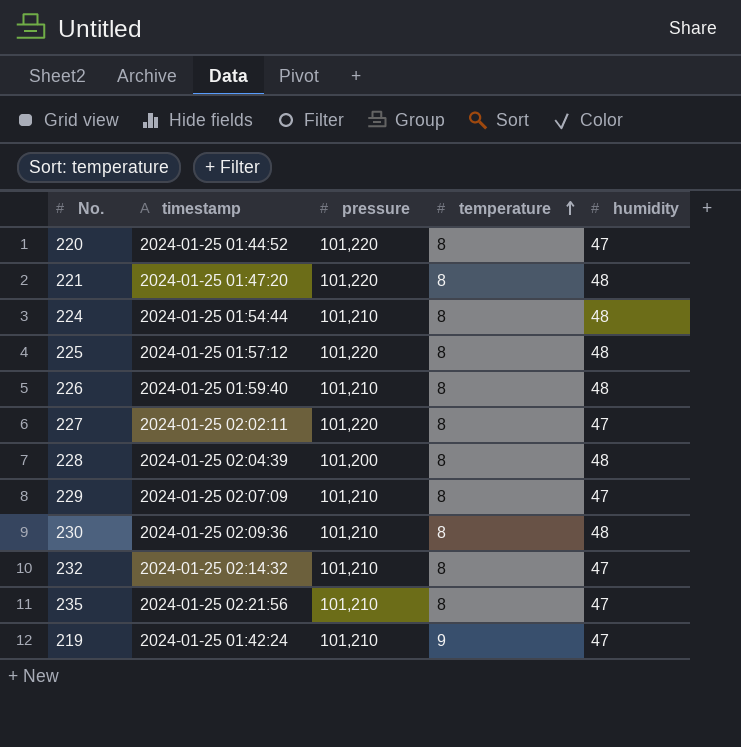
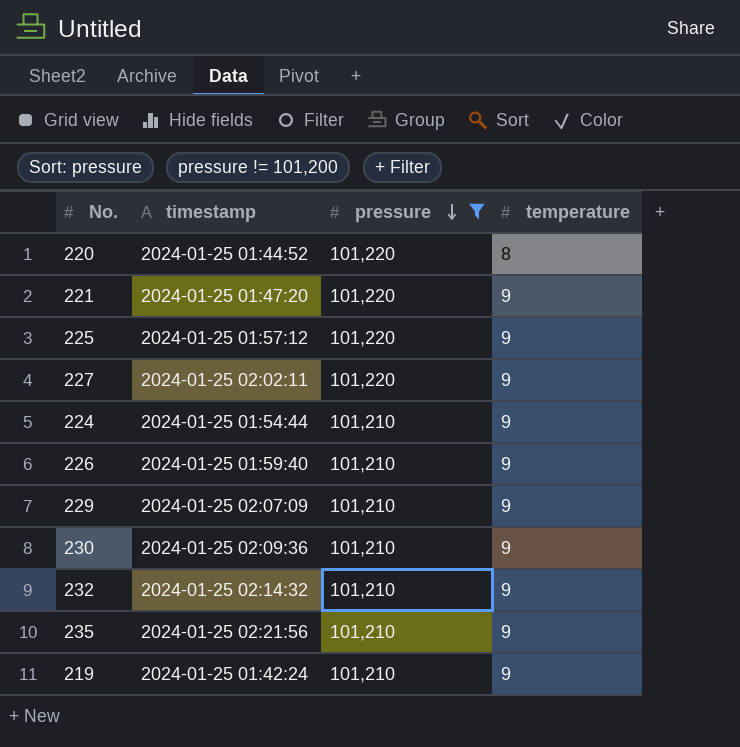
filter: none -> pressure != 101,200
row order: temperature ascending -> pressure descending
column humidity | position: 5 -> none
221 | temperature: 8 -> 9
225 | temperature: 8 -> 9
227 | temperature: 8 -> 9
224 | temperature: 8 -> 9
226 | temperature: 8 -> 9
229 | temperature: 8 -> 9
230 | temperature: 8 -> 9
232 | temperature: 8 -> 9
235 | temperature: 8 -> 9

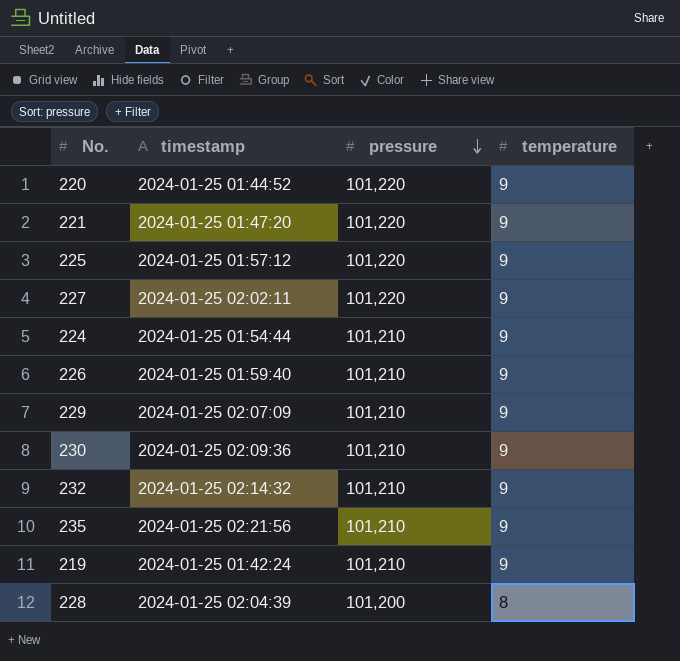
filter: pressure != 101,200 -> none
220 | temperature: 8 -> 9

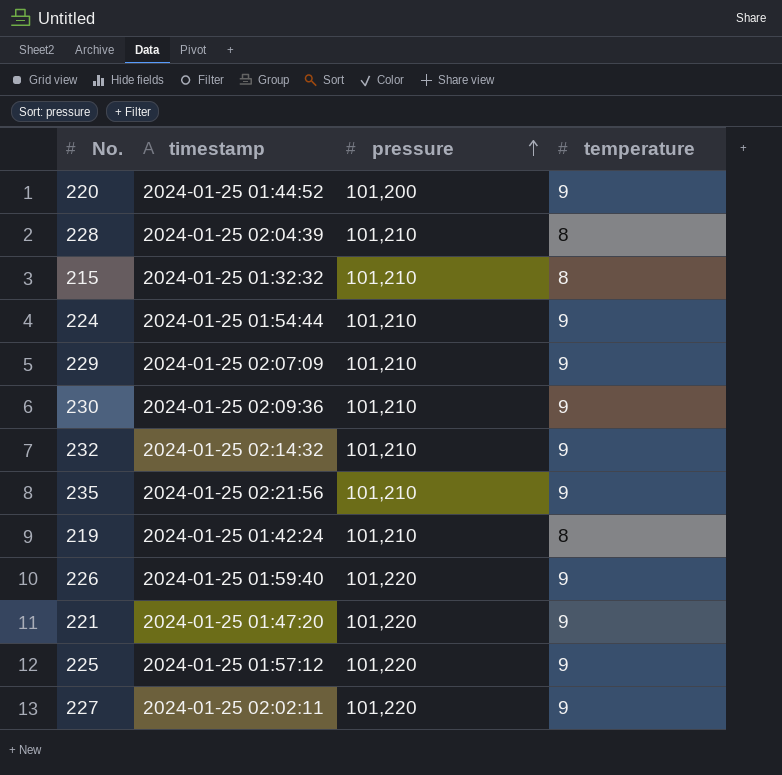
row order: pressure descending -> pressure ascending
220 | pressure: 101,220 -> 101,200
228 | pressure: 101,200 -> 101,210
row 215: none -> 2024-01-25 01:32:32 | 101,210 | 8
219 | temperature: 9 -> 8
226 | pressure: 101,210 -> 101,220

